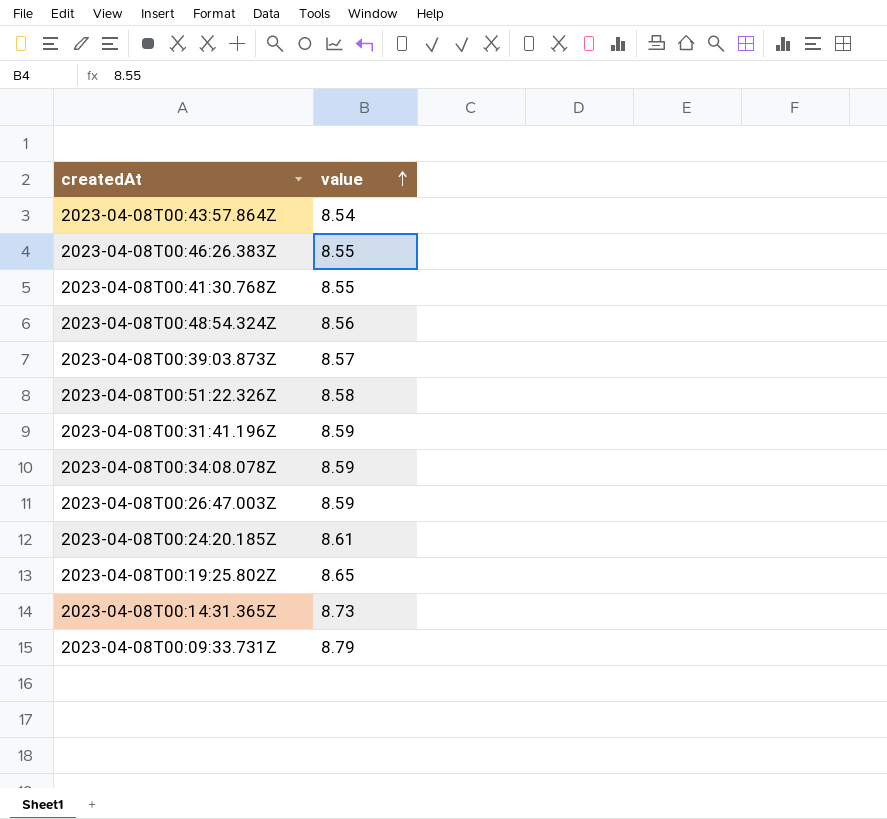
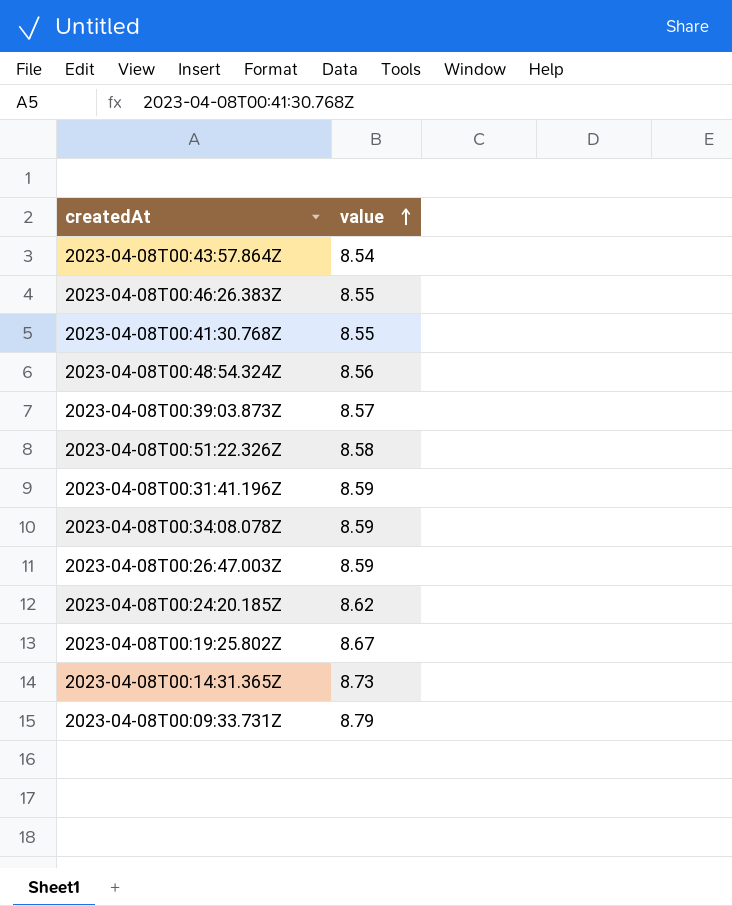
2023-04-08T00:24:20.185Z | value: 8.61 -> 8.62
2023-04-08T00:19:25.802Z | value: 8.65 -> 8.67

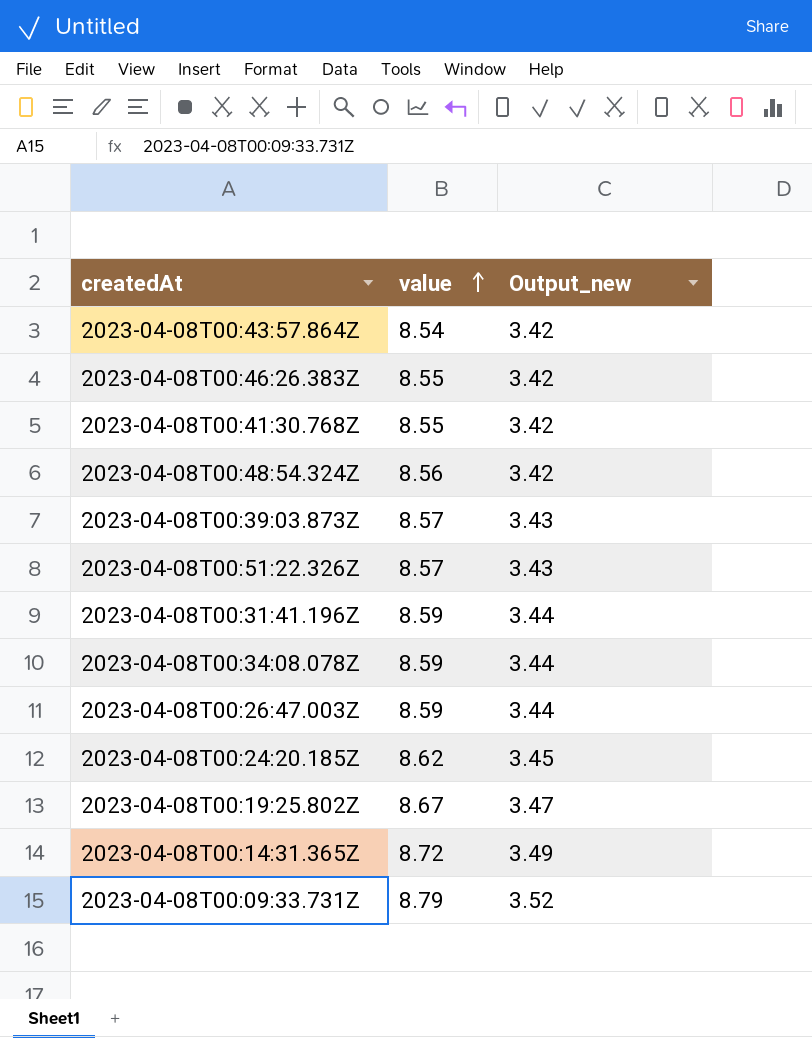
column Output_new | formula: none -> [value] * 0.4
2023-04-08T00:51:22.326Z | value: 8.58 -> 8.57
2023-04-08T00:14:31.365Z | value: 8.73 -> 8.72

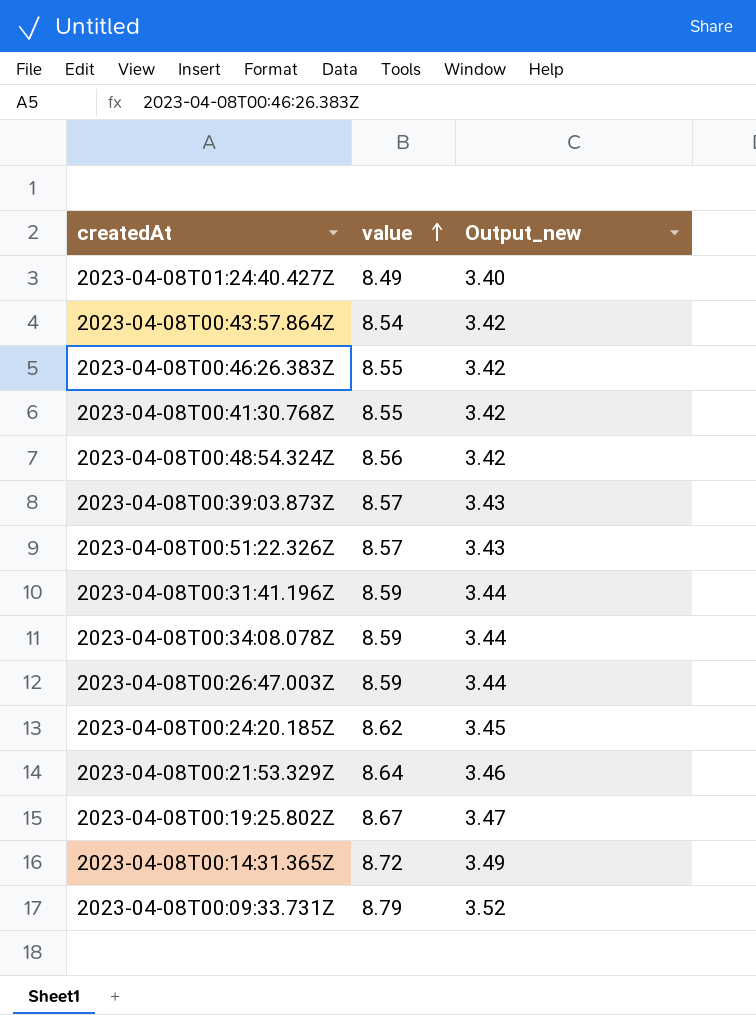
row 2023-04-08T01:24:40.427Z: none -> 8.49 | 3.40
row 2023-04-08T00:21:53.329Z: none -> 8.64 | 3.46

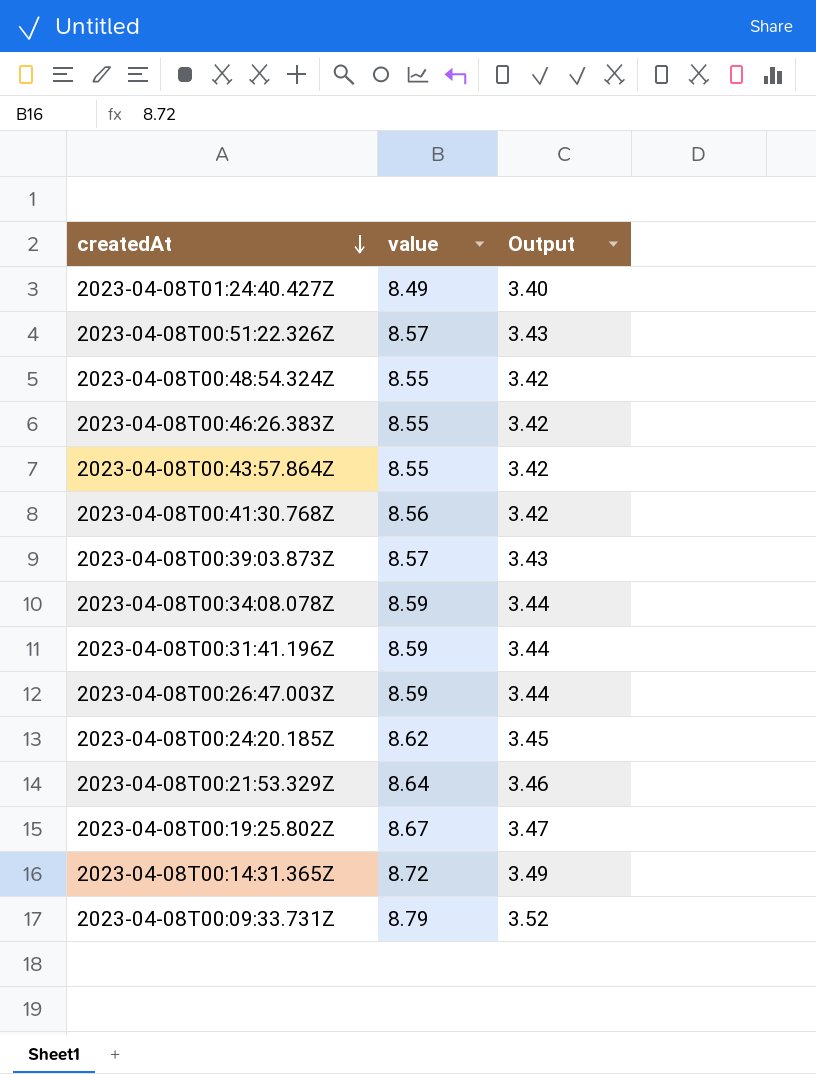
row order: value ascending -> createdAt descending
column name: Output_new -> Output
2023-04-08T00:48:54.324Z | value: 8.56 -> 8.55
2023-04-08T00:43:57.864Z | value: 8.54 -> 8.55
2023-04-08T00:41:30.768Z | value: 8.55 -> 8.56

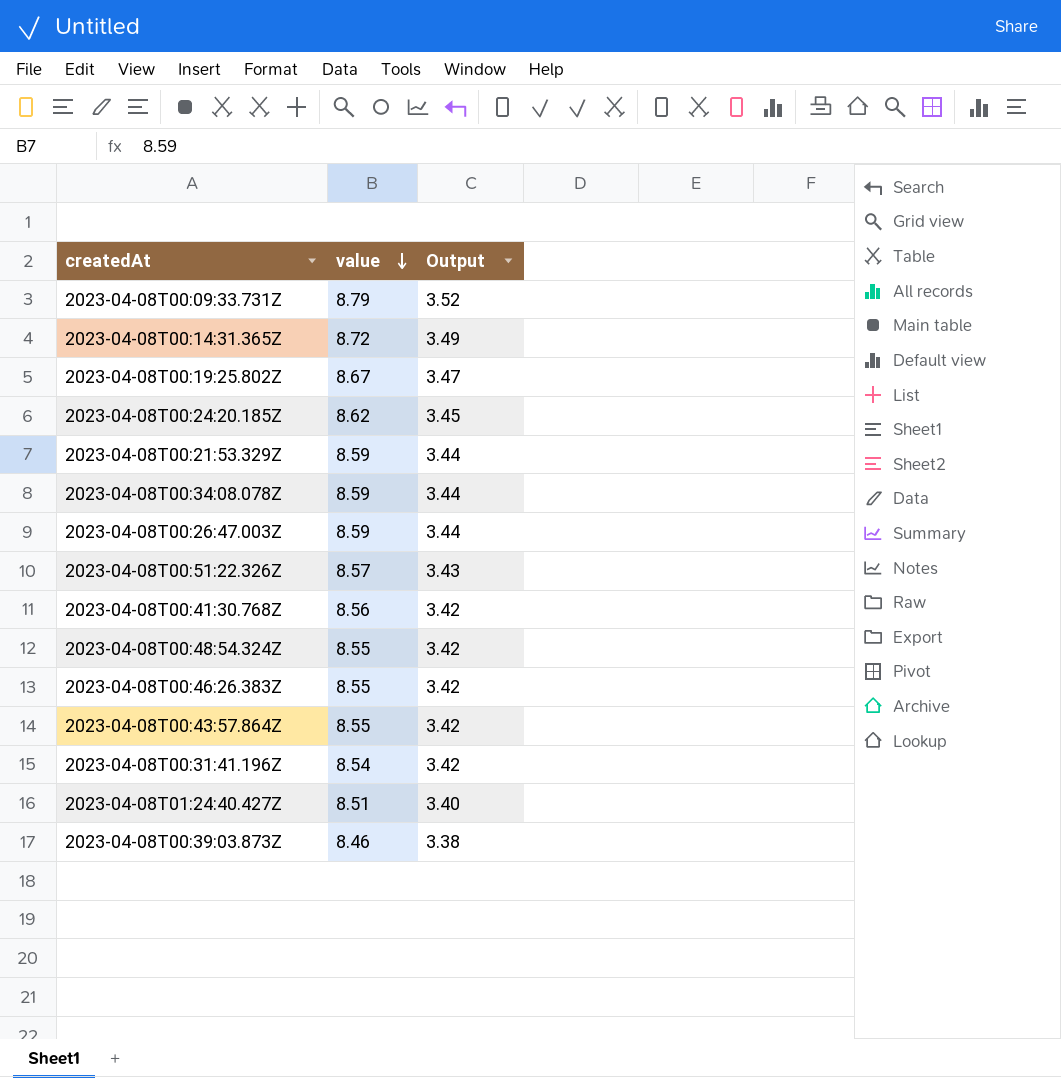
row order: createdAt descending -> value descending
2023-04-08T00:21:53.329Z | value: 8.64 -> 8.59
2023-04-08T00:21:53.329Z | Output: 3.46 -> 3.44
2023-04-08T00:31:41.196Z | value: 8.59 -> 8.54
2023-04-08T00:31:41.196Z | Output: 3.44 -> 3.42
2023-04-08T01:24:40.427Z | value: 8.49 -> 8.51
2023-04-08T00:39:03.873Z | value: 8.57 -> 8.46
2023-04-08T00:39:03.873Z | Output: 3.43 -> 3.38

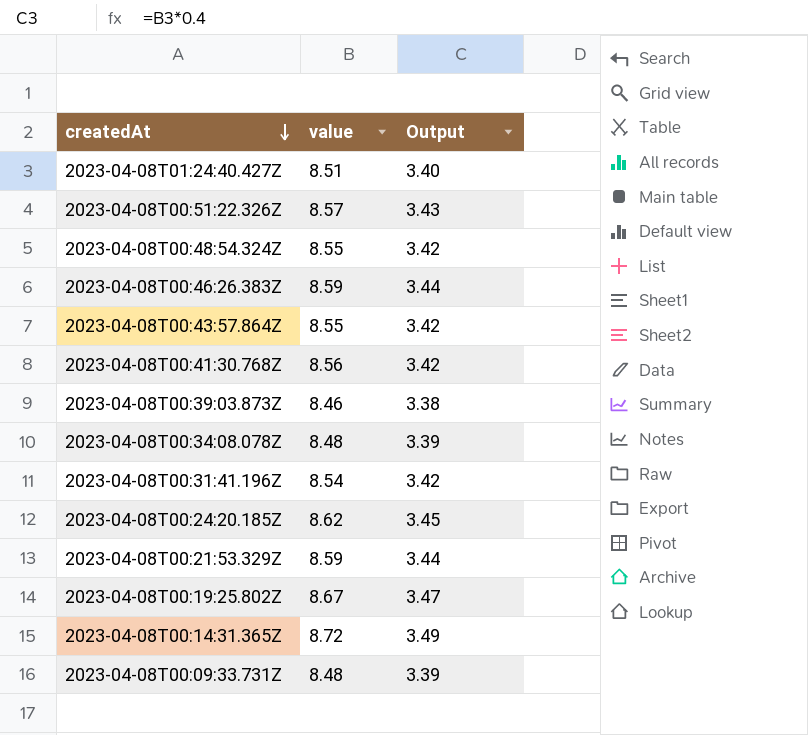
row order: value descending -> createdAt descending
row 2023-04-08T00:26:47.003Z: 8.59 | 3.44 -> none
2023-04-08T00:46:26.383Z | value: 8.55 -> 8.59
2023-04-08T00:46:26.383Z | Output: 3.42 -> 3.44
2023-04-08T00:34:08.078Z | value: 8.59 -> 8.48
2023-04-08T00:34:08.078Z | Output: 3.44 -> 3.39
2023-04-08T00:09:33.731Z | value: 8.79 -> 8.48
2023-04-08T00:09:33.731Z | Output: 3.52 -> 3.39

